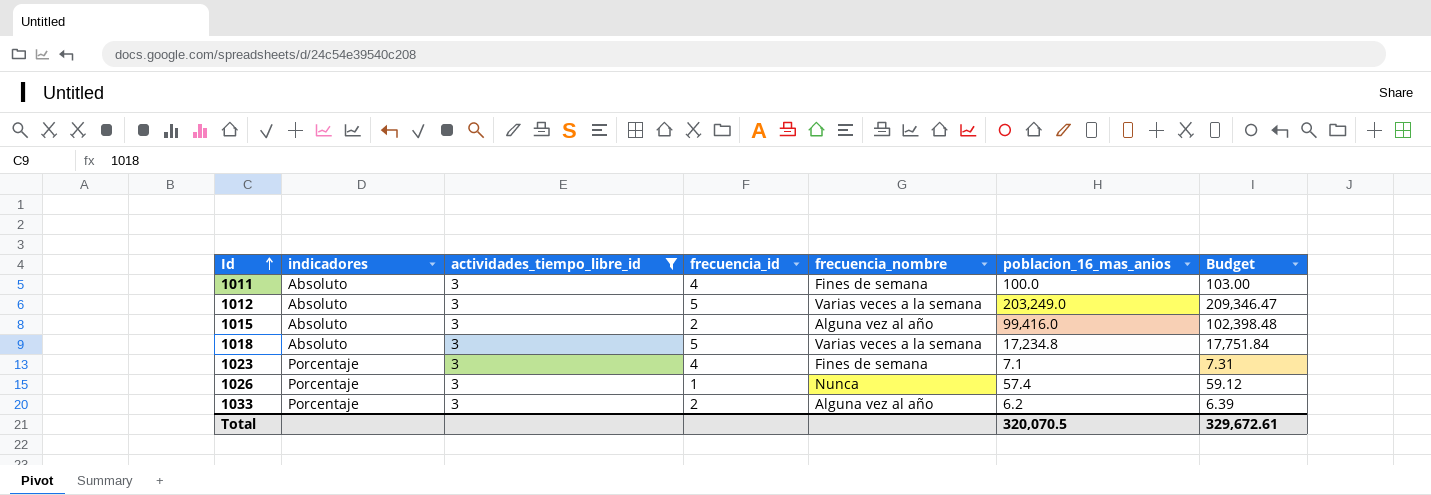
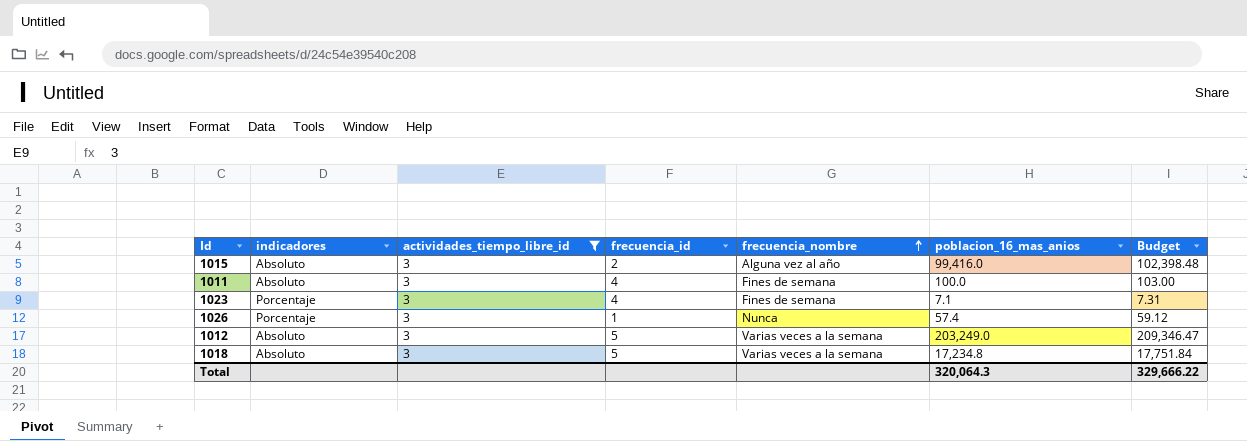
row order: Id ascending -> frecuencia_nombre ascending
row 1033: Porcentaje | 3 | 2 | Alguna vez al año | 6.2 | 6.39 -> none
Total | poblacion_16_mas_anios: 320,070.5 -> 320,064.3
Total | Budget: 329,672.61 -> 329,666.22

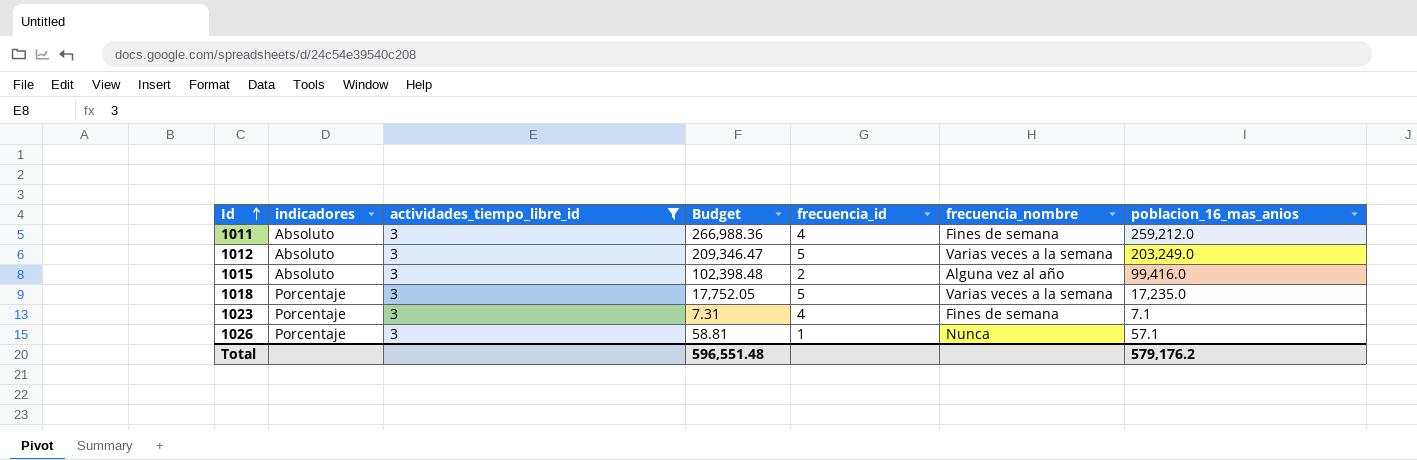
row order: frecuencia_nombre ascending -> Id ascending
column Budget | position: 7 -> 4
1011 | Budget: 103.00 -> 266,988.36
1011 | poblacion_16_mas_anios: 100.0 -> 259,212.0
1018 | indicadores: Absoluto -> Porcentaje
1018 | Budget: 17,751.84 -> 17,752.05
1018 | poblacion_16_mas_anios: 17,234.8 -> 17,235.0
1026 | Budget: 59.12 -> 58.81
1026 | poblacion_16_mas_anios: 57.4 -> 57.1
Total | Budget: 329,666.22 -> 596,551.48
Total | poblacion_16_mas_anios: 320,064.3 -> 579,176.2

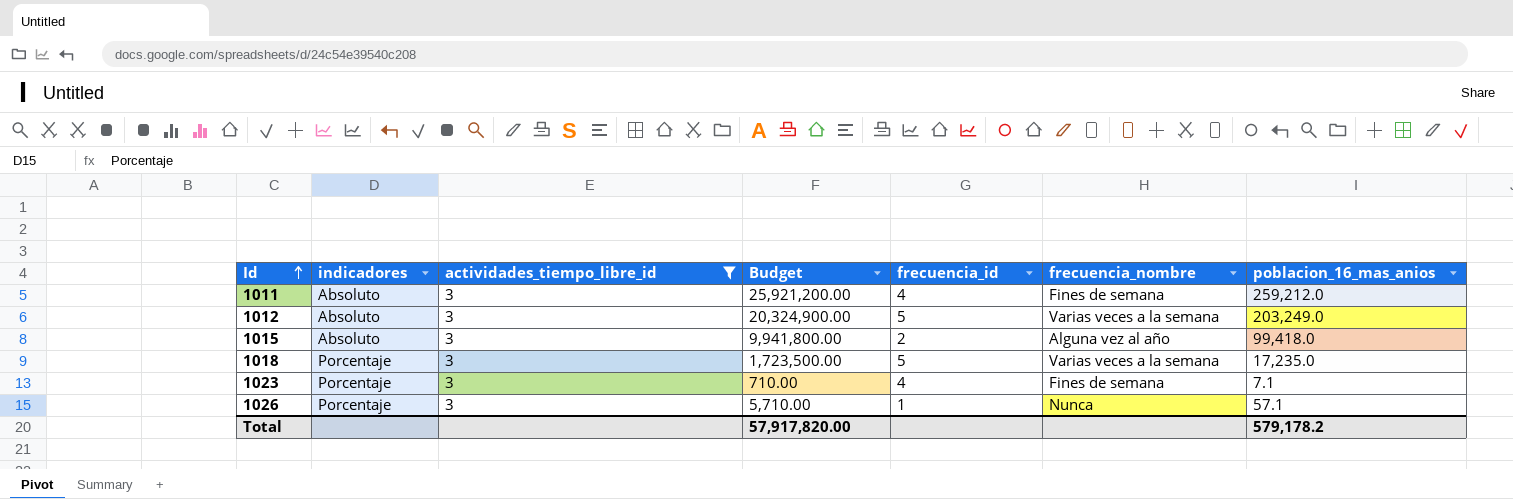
column Budget | formula: [poblacion_16_mas_anios] * 1.03 -> [poblacion_16_mas_anios] * 100
1015 | poblacion_16_mas_anios: 99,416.0 -> 99,418.0
Total | Budget: 596,551.48 -> 57,917,820.00
Total | poblacion_16_mas_anios: 579,176.2 -> 579,178.2

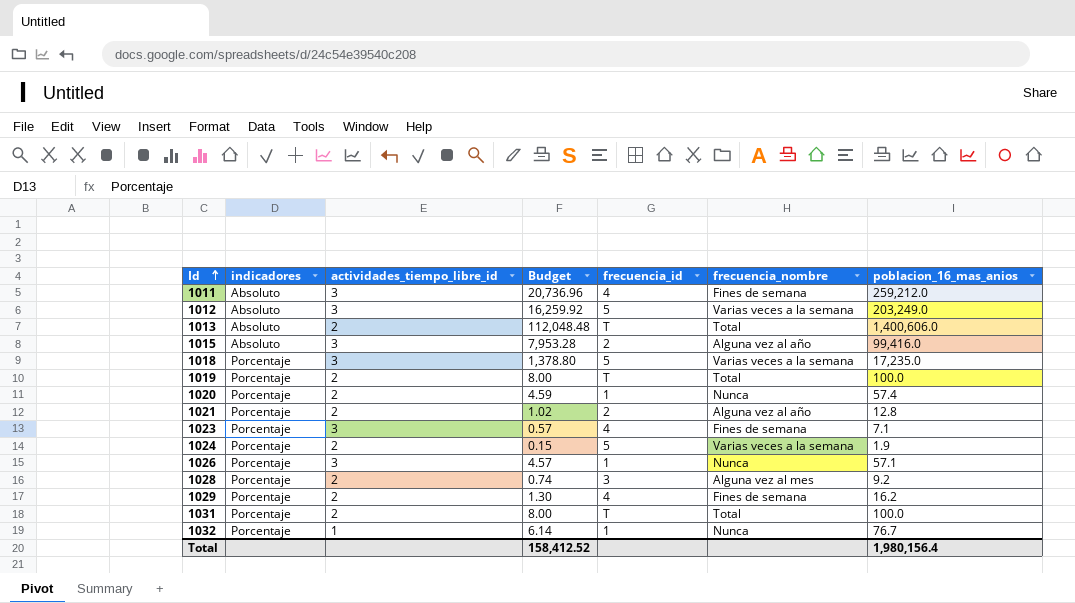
filter: actividades_tiempo_libre_id = 3 -> none
column Budget | formula: [poblacion_16_mas_anios] * 100 -> [poblacion_16_mas_anios] * 0.08
1015 | poblacion_16_mas_anios: 99,418.0 -> 99,416.0
Total | Budget: 57,917,820.00 -> 158,412.52
Total | poblacion_16_mas_anios: 579,178.2 -> 1,980,156.4

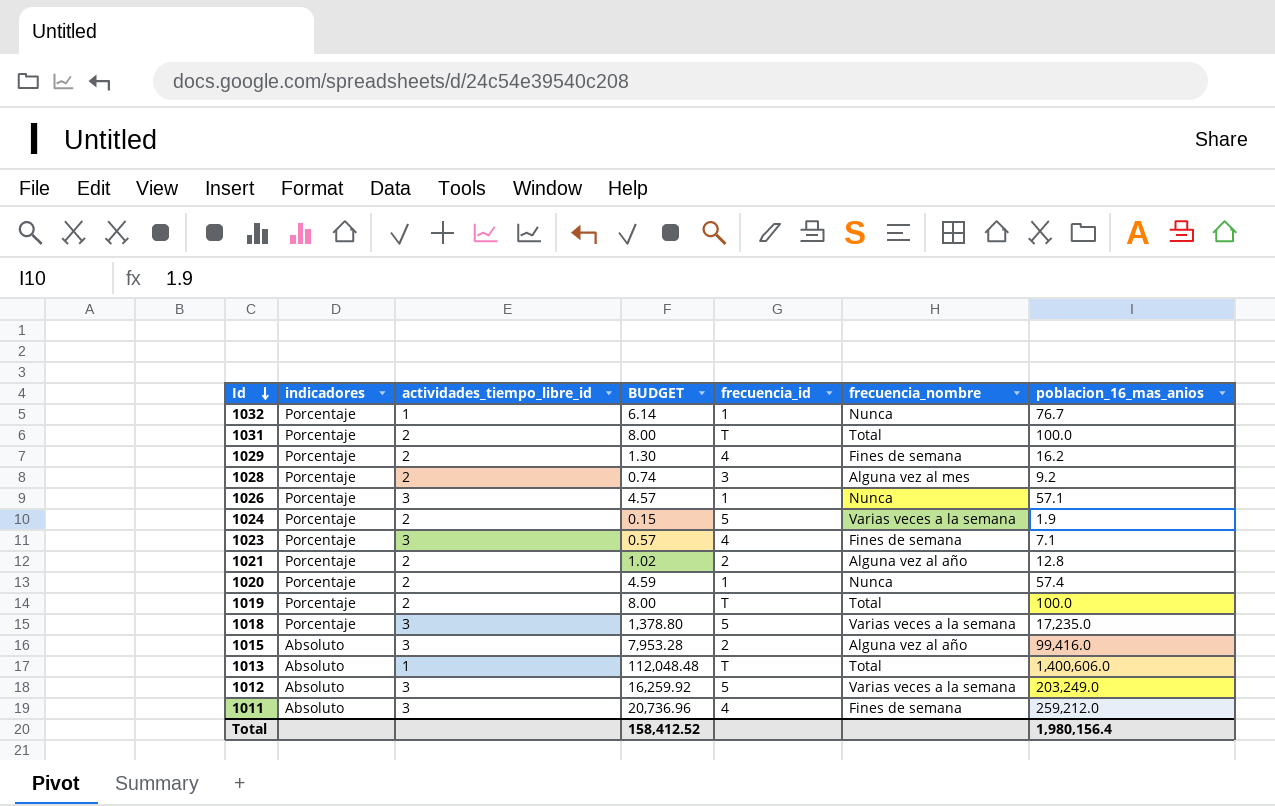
row order: Id ascending -> Id descending
column name: Budget -> BUDGET
1013 | actividades_tiempo_libre_id: 2 -> 1

